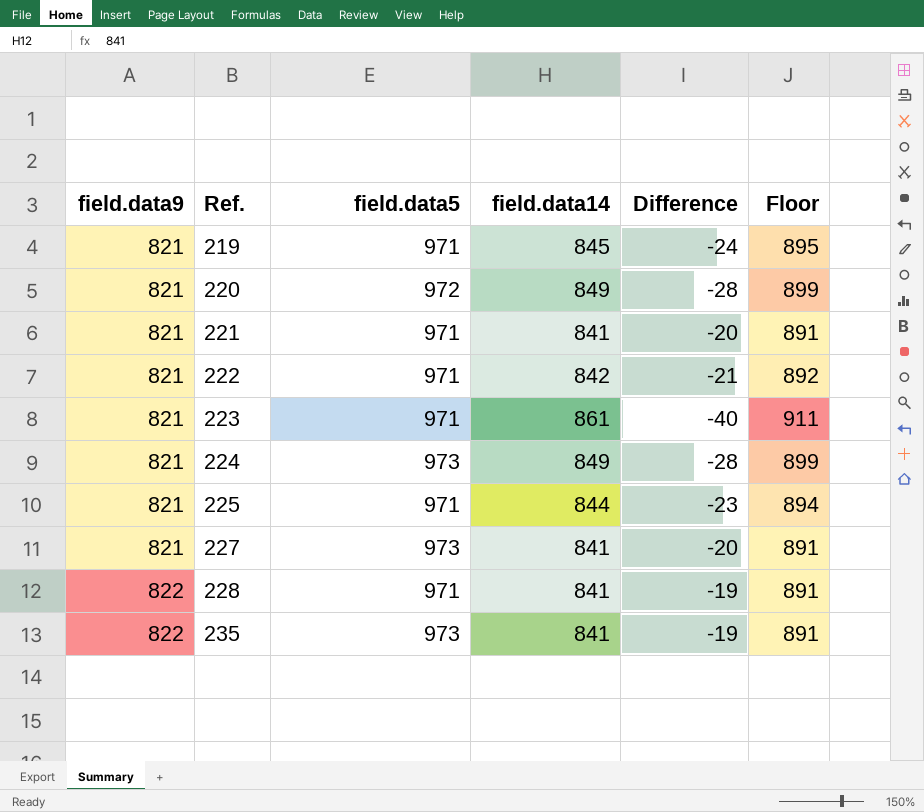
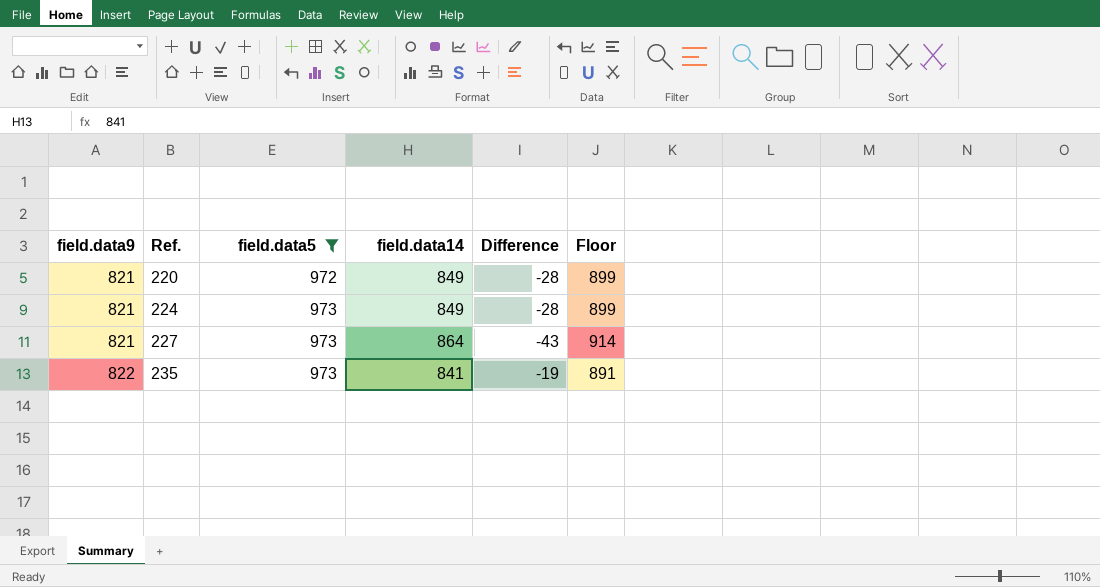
filter: none -> field.data5 != 971
227 | field.data14: 841 -> 864
227 | Difference: -20 -> -43
227 | Floor: 891 -> 914

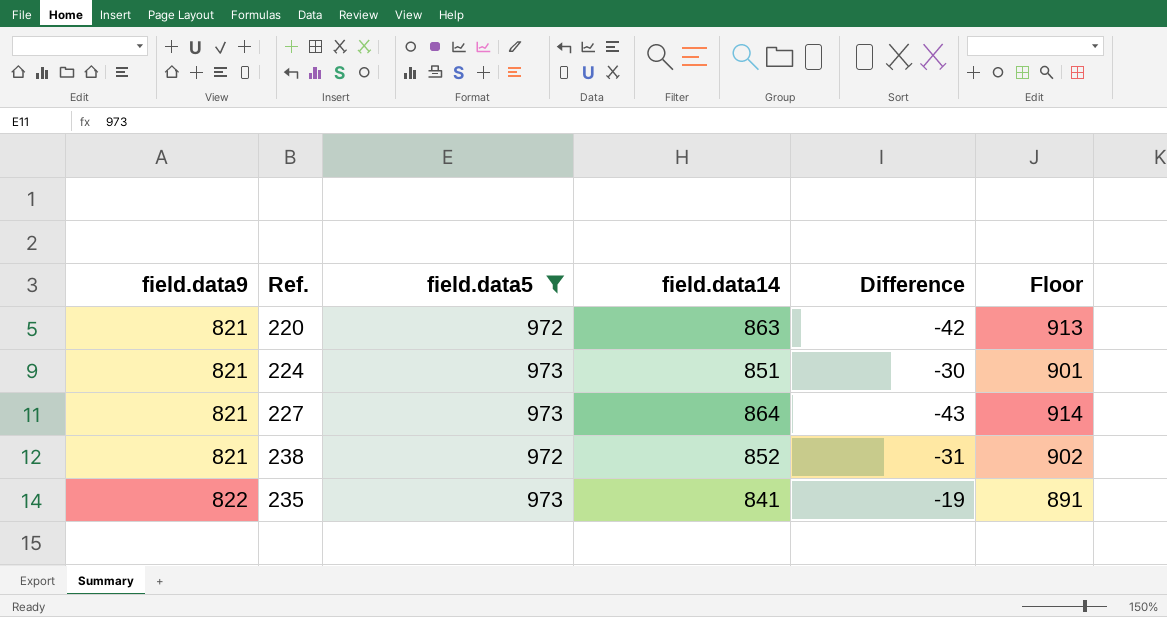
220 | field.data14: 849 -> 863
220 | Difference: -28 -> -42
220 | Floor: 899 -> 913
224 | field.data14: 849 -> 851
224 | Difference: -28 -> -30
224 | Floor: 899 -> 901
row 238: none -> 821 | 972 | 852 | -31 | 902

